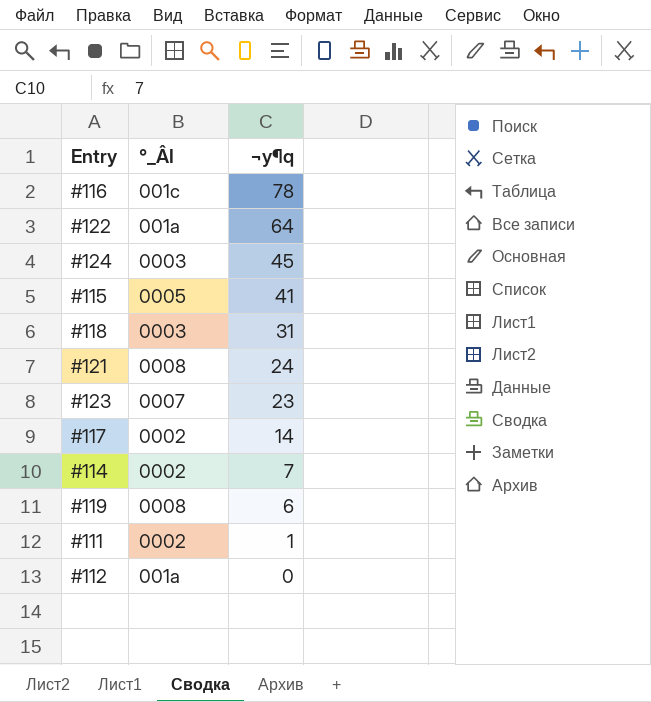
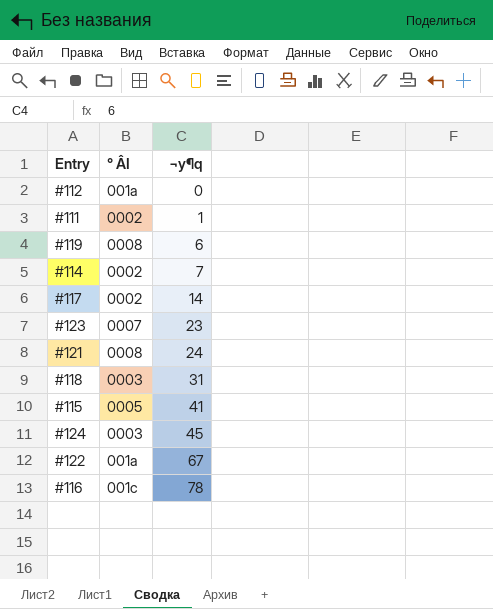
row order: ¬y¶q descending -> ¬y¶q ascending
column name: °_ÂI -> ° ÂI
#122 | ¬y¶q: 64 -> 67

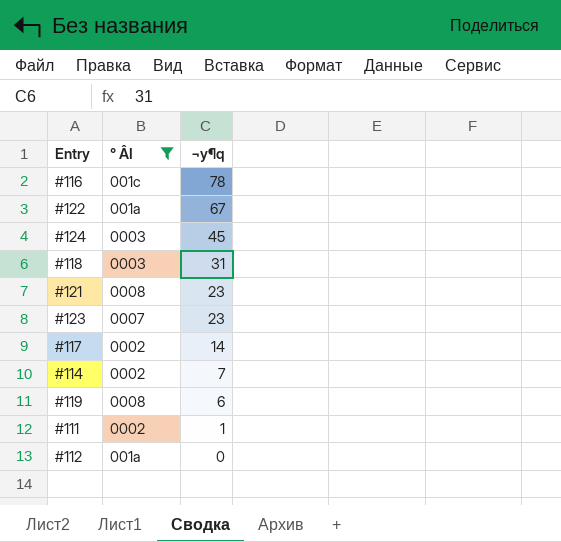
filter: none -> ° ÂI != 0005
row order: ¬y¶q ascending -> ¬y¶q descending
#121 | ¬y¶q: 24 -> 23

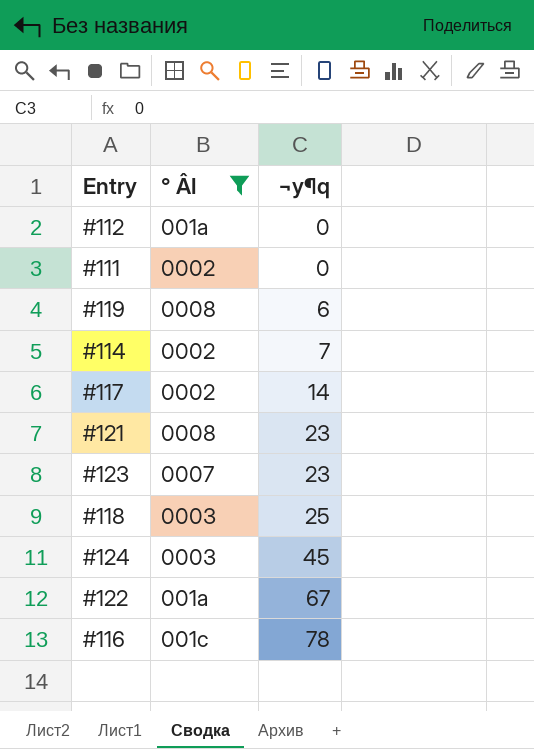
row order: ¬y¶q descending -> ¬y¶q ascending
#111 | ¬y¶q: 1 -> 0
#118 | ¬y¶q: 31 -> 25

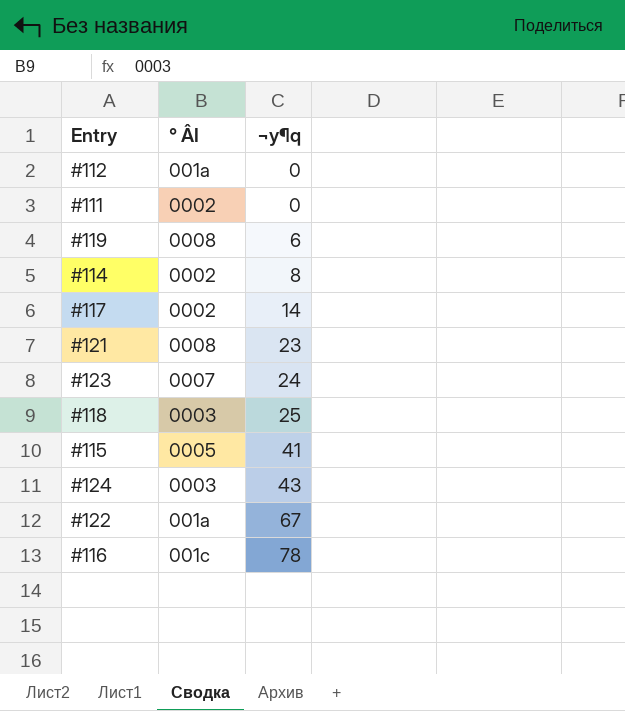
filter: ° ÂI != 0005 -> none
#114 | ¬y¶q: 7 -> 8
#123 | ¬y¶q: 23 -> 24
#124 | ¬y¶q: 45 -> 43

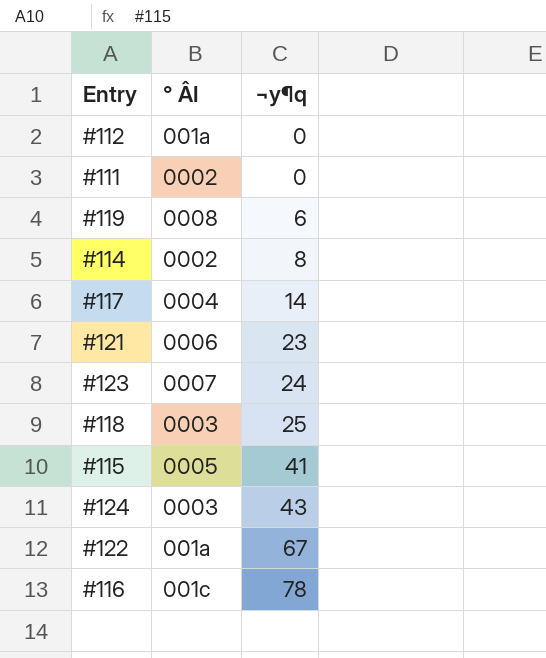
#117 | ° ÂI: 0002 -> 0004
#121 | ° ÂI: 0008 -> 0006

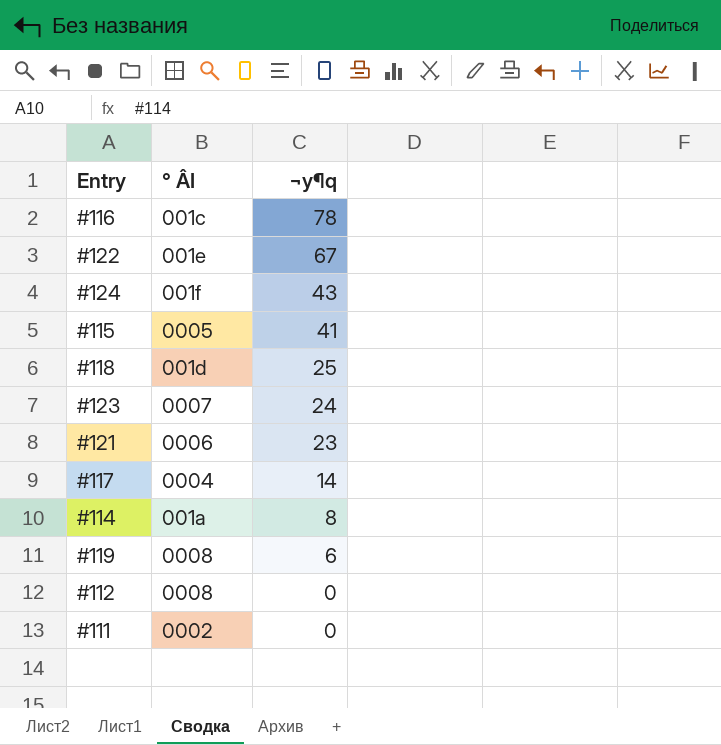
row order: ¬y¶q ascending -> ¬y¶q descending
#122 | ° ÂI: 001a -> 001e
#124 | ° ÂI: 0003 -> 001f
#118 | ° ÂI: 0003 -> 001d
#114 | ° ÂI: 0002 -> 001a
#112 | ° ÂI: 001a -> 0008

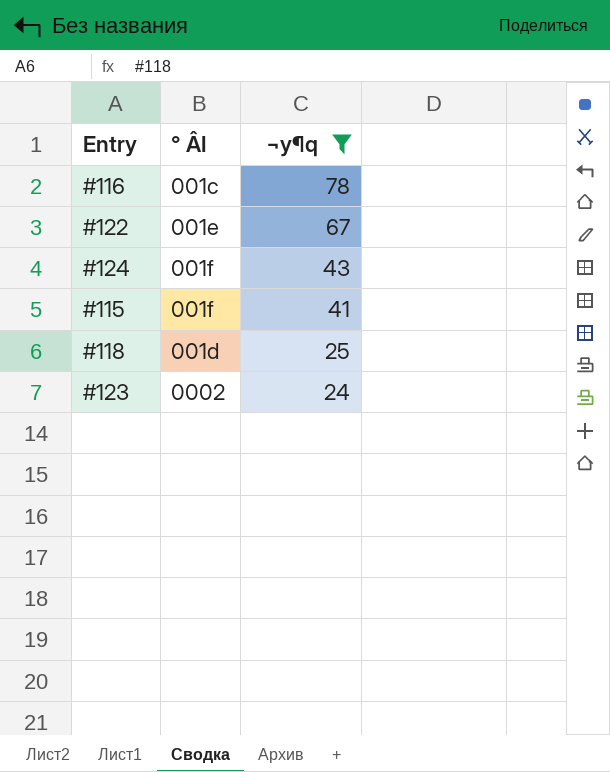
filter: none -> ¬y¶q >= 24
#115 | ° ÂI: 0005 -> 001f
#123 | ° ÂI: 0007 -> 0002

